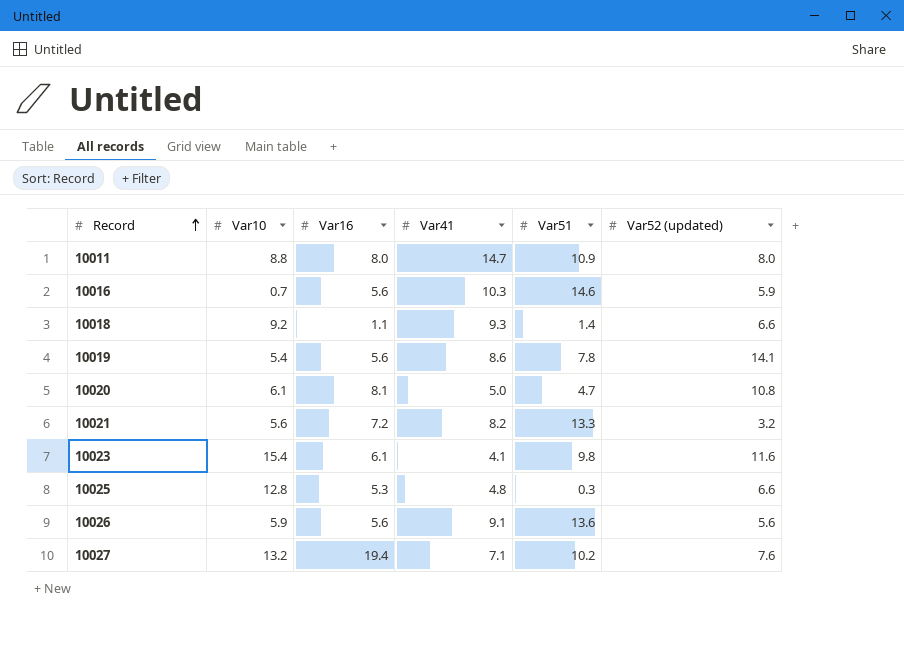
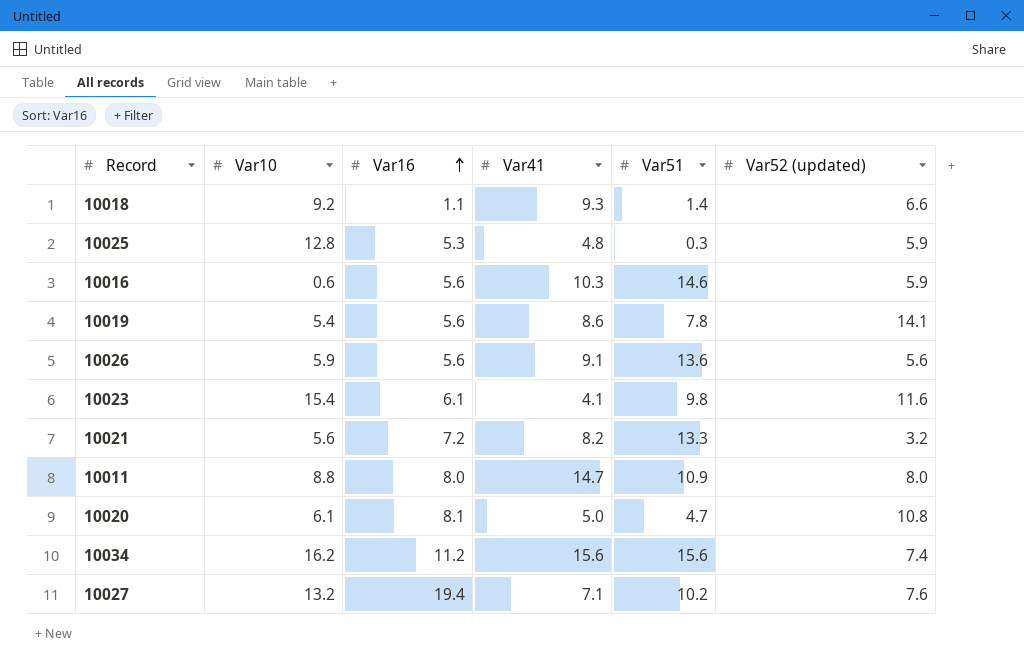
row order: Record ascending -> Var16 ascending
10025 | Var52 (updated): 6.6 -> 5.9
10016 | Var10: 0.7 -> 0.6
row 10034: none -> 16.2 | 11.2 | 15.6 | 15.6 | 7.4

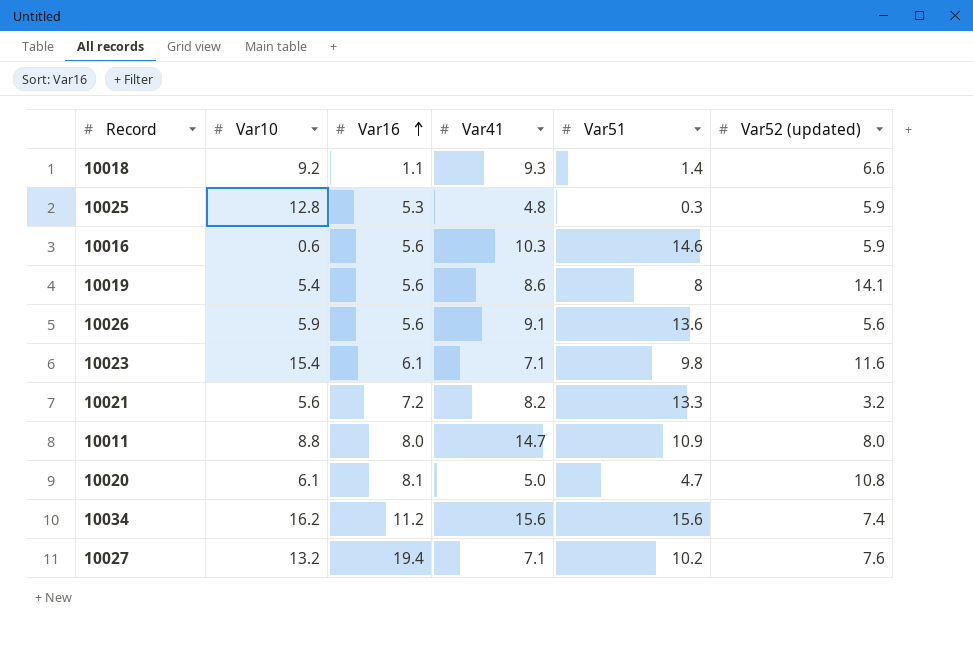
10019 | Var51: 7.8 -> 8
10023 | Var41: 4.1 -> 7.1

